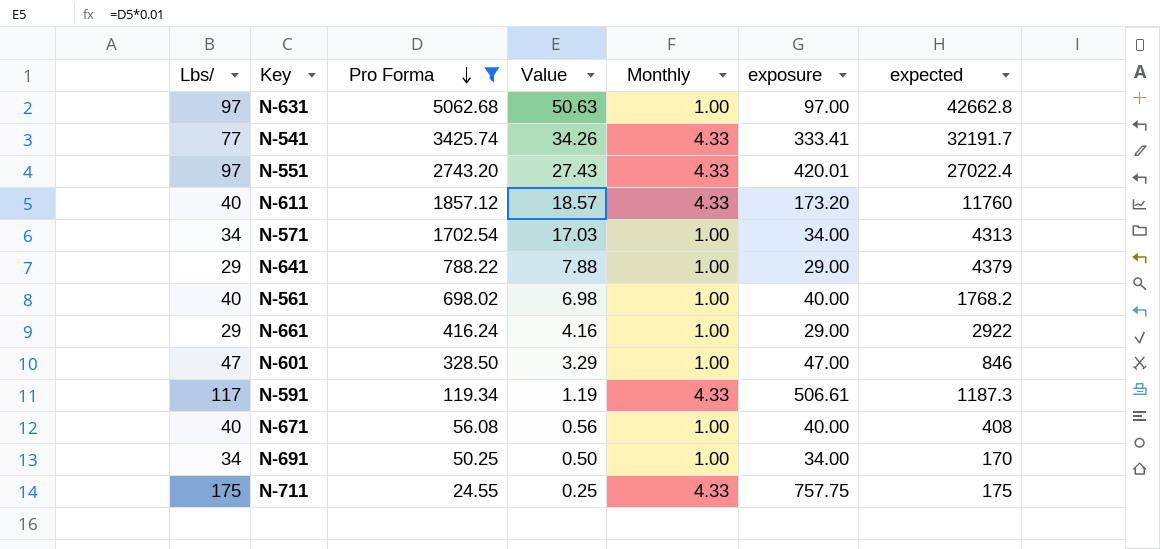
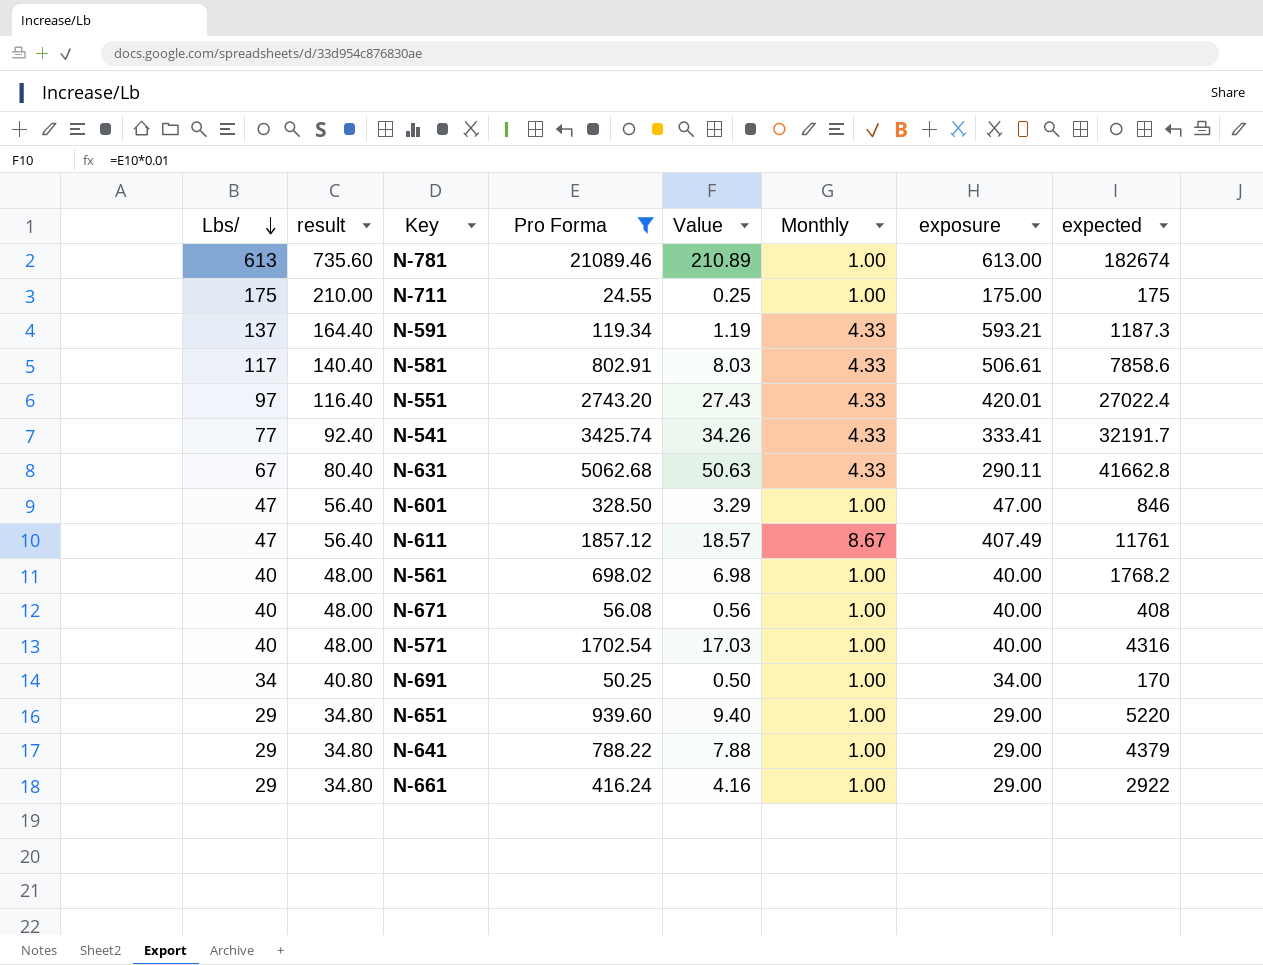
row order: Pro Forma descending -> Lbs/ descending
column result | formula: none -> [Lbs/] * 1.2
row N-781: none -> 613 | 735.60 | 21089.46 | 210.89 | 1.00 | 613.00 | 182674
N-711 | Monthly: 4.33 -> 1.00
N-711 | exposure: 757.75 -> 175.00
N-591 | Lbs/: 117 -> 137
N-591 | exposure: 506.61 -> 593.21
row N-581: none -> 117 | 140.40 | 802.91 | 8.03 | 4.33 | 506.61 | 7858.6
N-631 | Lbs/: 97 -> 67
N-631 | Monthly: 1.00 -> 4.33
N-631 | exposure: 97.00 -> 290.11
N-631 | expected: 42662.8 -> 41662.8
N-611 | Lbs/: 40 -> 47
N-611 | Monthly: 4.33 -> 8.67
N-611 | exposure: 173.20 -> 407.49
N-611 | expected: 11760 -> 11761
N-571 | Lbs/: 34 -> 40
N-571 | exposure: 34.00 -> 40.00
N-571 | expected: 4313 -> 4316
row N-651: none -> 29 | 34.80 | 939.60 | 9.40 | 1.00 | 29.00 | 5220

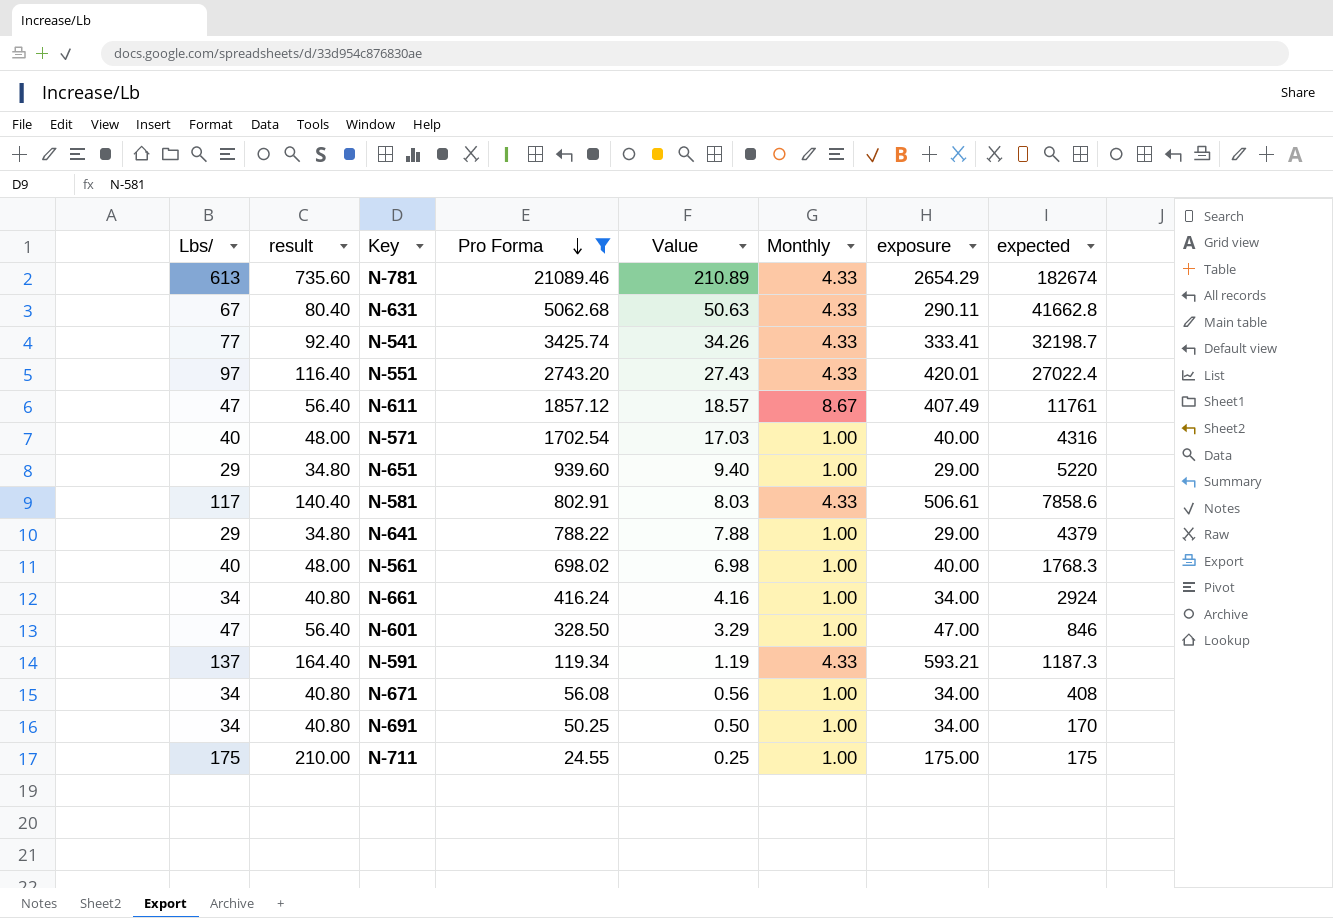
row order: Lbs/ descending -> Pro Forma descending
N-781 | Monthly: 1.00 -> 4.33
N-781 | exposure: 613.00 -> 2654.29
N-541 | expected: 32191.7 -> 32198.7
N-561 | expected: 1768.2 -> 1768.3
N-661 | Lbs/: 29 -> 34
N-661 | result: 34.80 -> 40.80
N-661 | exposure: 29.00 -> 34.00
N-661 | expected: 2922 -> 2924
N-671 | Lbs/: 40 -> 34
N-671 | result: 48.00 -> 40.80
N-671 | exposure: 40.00 -> 34.00

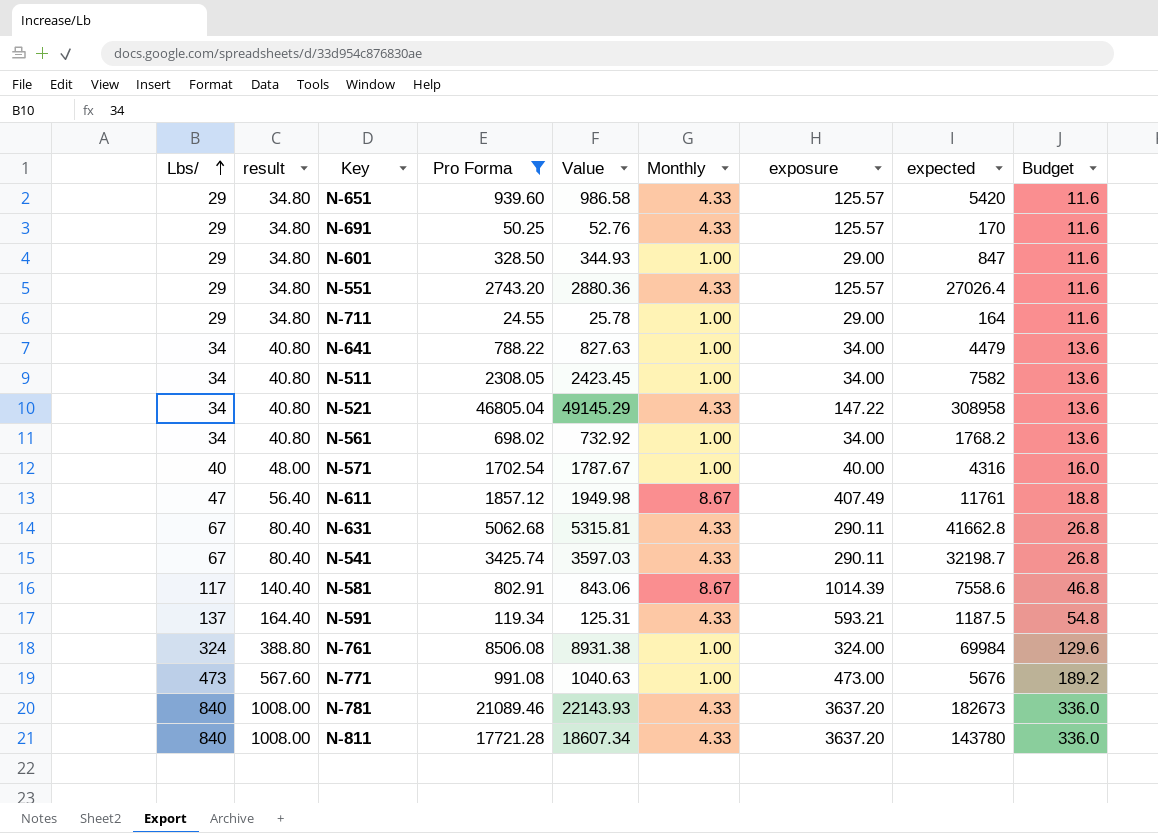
row order: Pro Forma descending -> Lbs/ ascending
column Value | formula: [Pro Forma] * 0.01 -> [Pro Forma] * 1.05
column Budget | formula: none -> [Lbs/] * 0.4
row N-661: 34 | 40.80 | 416.24 | 4.16 | 1.00 | 34.00 | 2924 -> none
row N-671: 34 | 40.80 | 56.08 | 0.56 | 1.00 | 34.00 | 408 -> none
N-651 | Monthly: 1.00 -> 4.33
N-651 | exposure: 29.00 -> 125.57
N-651 | expected: 5220 -> 5420
N-691 | Lbs/: 34 -> 29
N-691 | result: 40.80 -> 34.80
N-691 | Monthly: 1.00 -> 4.33
N-691 | exposure: 34.00 -> 125.57
N-601 | Lbs/: 47 -> 29
N-601 | result: 56.40 -> 34.80
N-601 | exposure: 47.00 -> 29.00
N-601 | expected: 846 -> 847
N-551 | Lbs/: 97 -> 29
N-551 | result: 116.40 -> 34.80
N-551 | exposure: 420.01 -> 125.57
N-551 | expected: 27022.4 -> 27026.4
N-711 | Lbs/: 175 -> 29
N-711 | result: 210.00 -> 34.80
N-711 | exposure: 175.00 -> 29.00
N-711 | expected: 175 -> 164
N-641 | Lbs/: 29 -> 34
N-641 | result: 34.80 -> 40.80
N-641 | exposure: 29.00 -> 34.00
N-641 | expected: 4379 -> 4479
row N-511: none -> 34 | 40.80 | 2308.05 | 2423.45 | 1.00 | 34.00 | 7582 | 13.6
row N-521: none -> 34 | 40.80 | 46805.04 | 49145.29 | 4.33 | 147.22 | 308958 | 13.6
N-561 | Lbs/: 40 -> 34
N-561 | result: 48.00 -> 40.80
N-561 | exposure: 40.00 -> 34.00
N-561 | expected: 1768.3 -> 1768.2
N-541 | Lbs/: 77 -> 67
N-541 | result: 92.40 -> 80.40
N-541 | exposure: 333.41 -> 290.11
N-581 | Monthly: 4.33 -> 8.67
N-581 | exposure: 506.61 -> 1014.39
N-581 | expected: 7858.6 -> 7558.6
N-591 | expected: 1187.3 -> 1187.5
row N-761: none -> 324 | 388.80 | 8506.08 | 8931.38 | 1.00 | 324.00 | 69984 | 129.6
row N-771: none -> 473 | 567.60 | 991.08 | 1040.63 | 1.00 | 473.00 | 5676 | 189.2
N-781 | Lbs/: 613 -> 840
N-781 | result: 735.60 -> 1008.00
N-781 | exposure: 2654.29 -> 3637.20
N-781 | expected: 182674 -> 182673
row N-811: none -> 840 | 1008.00 | 17721.28 | 18607.34 | 4.33 | 3637.20 | 143780 | 336.0

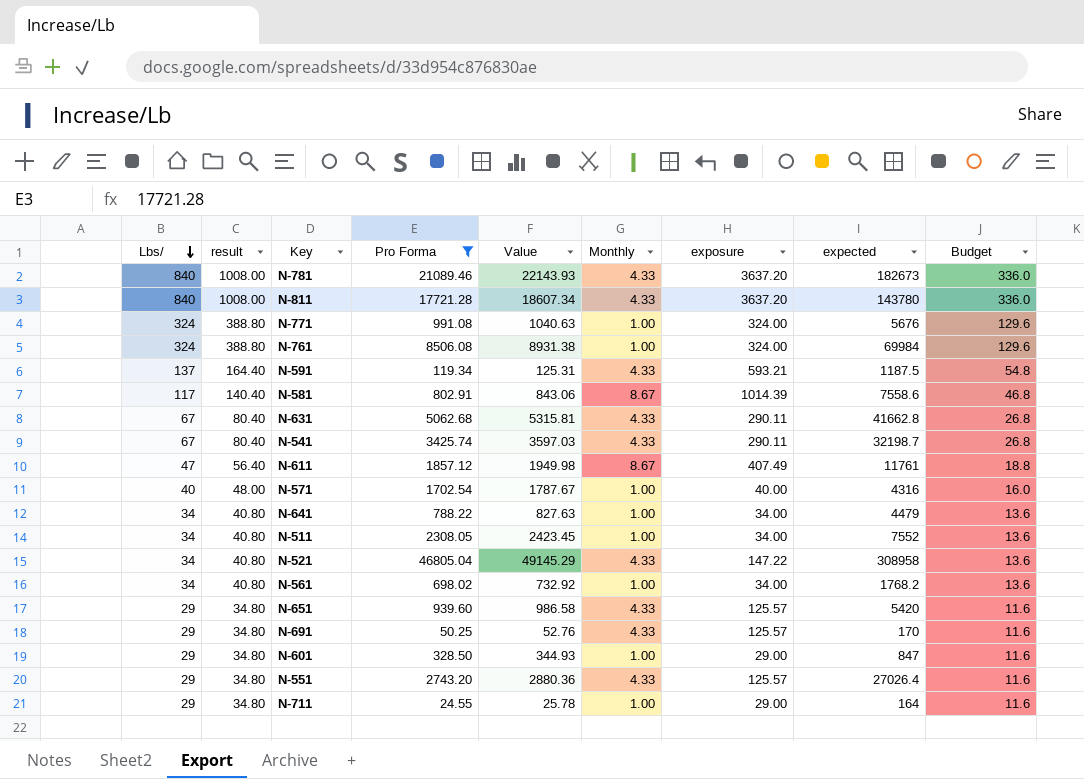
row order: Lbs/ ascending -> Lbs/ descending
N-771 | Lbs/: 473 -> 324
N-771 | result: 567.60 -> 388.80
N-771 | exposure: 473.00 -> 324.00
N-771 | Budget: 189.2 -> 129.6
N-511 | expected: 7582 -> 7552

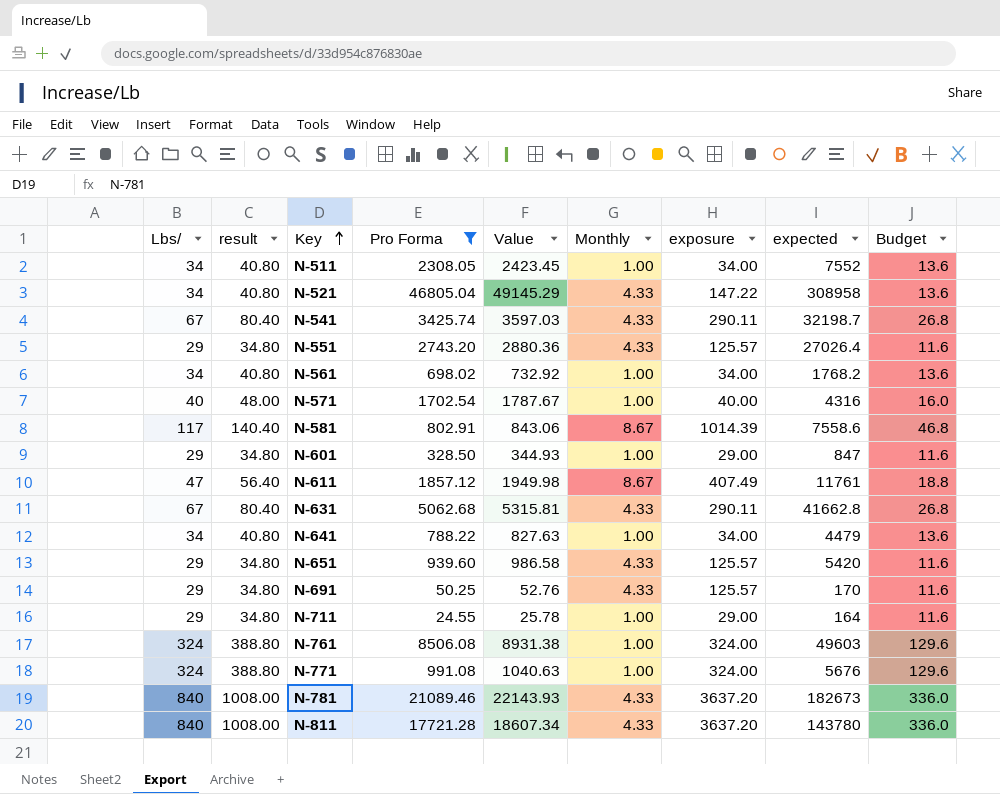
row order: Lbs/ descending -> Key ascending
row N-591: 137 | 164.40 | 119.34 | 125.31 | 4.33 | 593.21 | 1187.5 | 54.8 -> none
N-761 | expected: 69984 -> 49603

